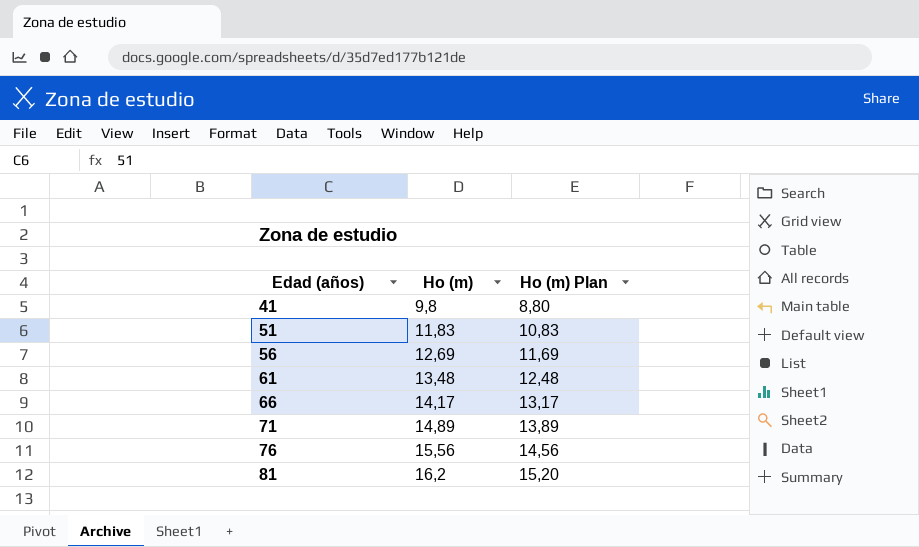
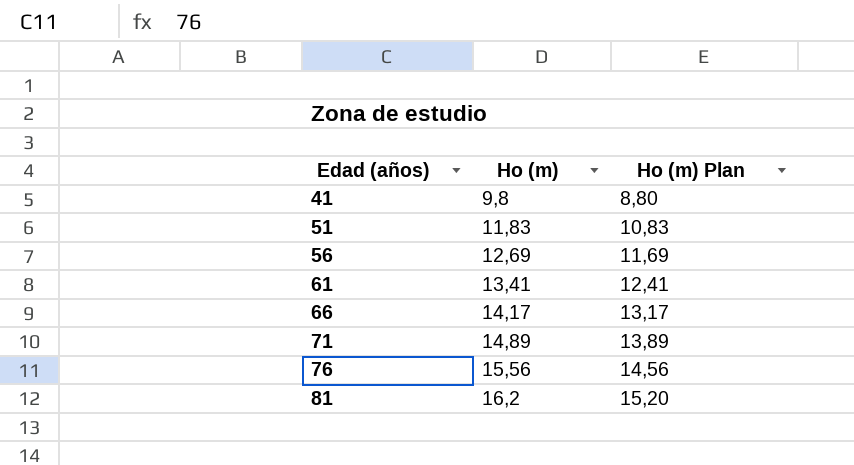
61 | Ho (m): 13,48 -> 13,41
61 | Ho (m) Plan: 12,48 -> 12,41

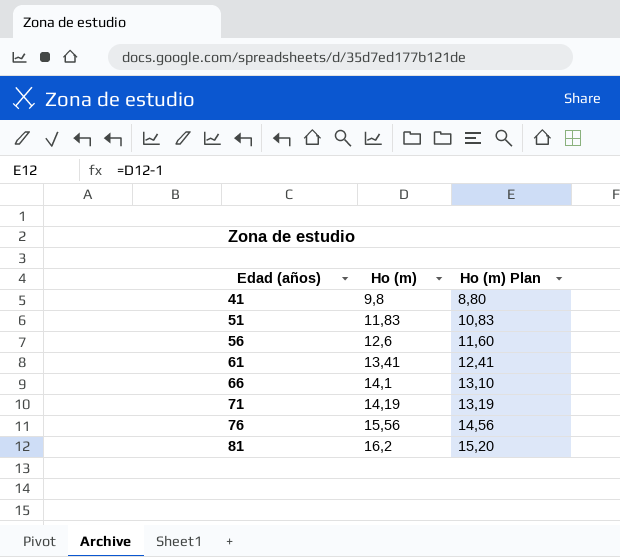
56 | Ho (m): 12,69 -> 12,6
56 | Ho (m) Plan: 11,69 -> 11,60
66 | Ho (m): 14,17 -> 14,1
66 | Ho (m) Plan: 13,17 -> 13,10
71 | Ho (m): 14,89 -> 14,19
71 | Ho (m) Plan: 13,89 -> 13,19

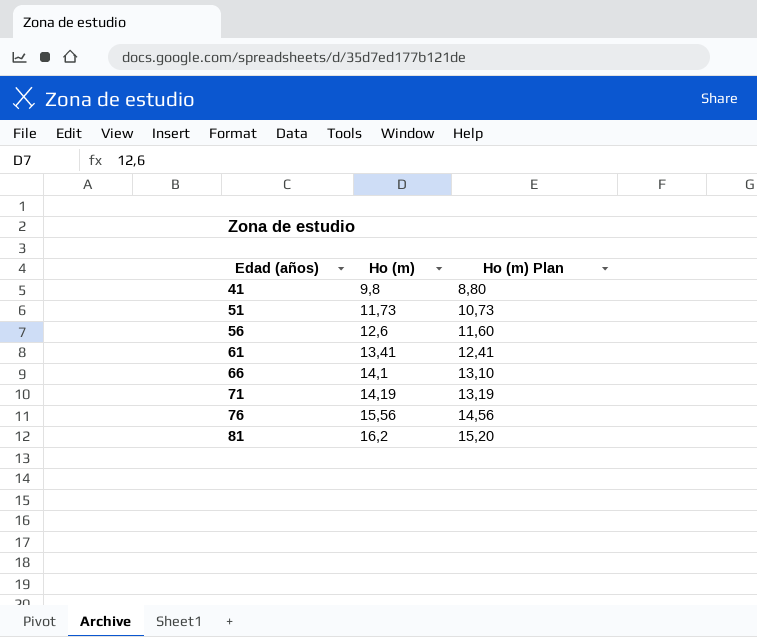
51 | Ho (m): 11,83 -> 11,73
51 | Ho (m) Plan: 10,83 -> 10,73

